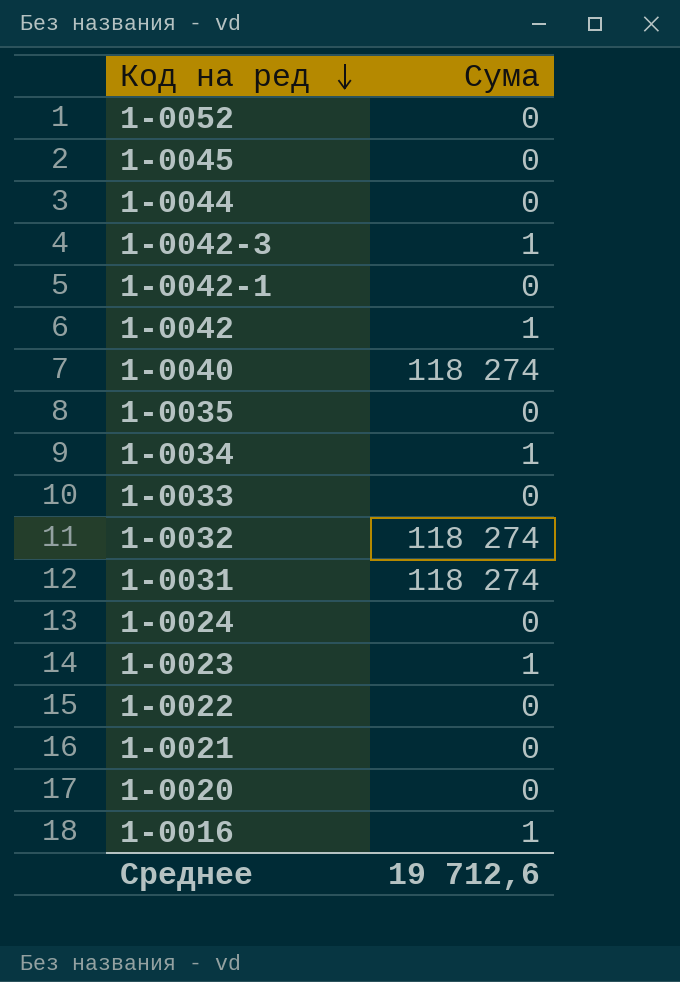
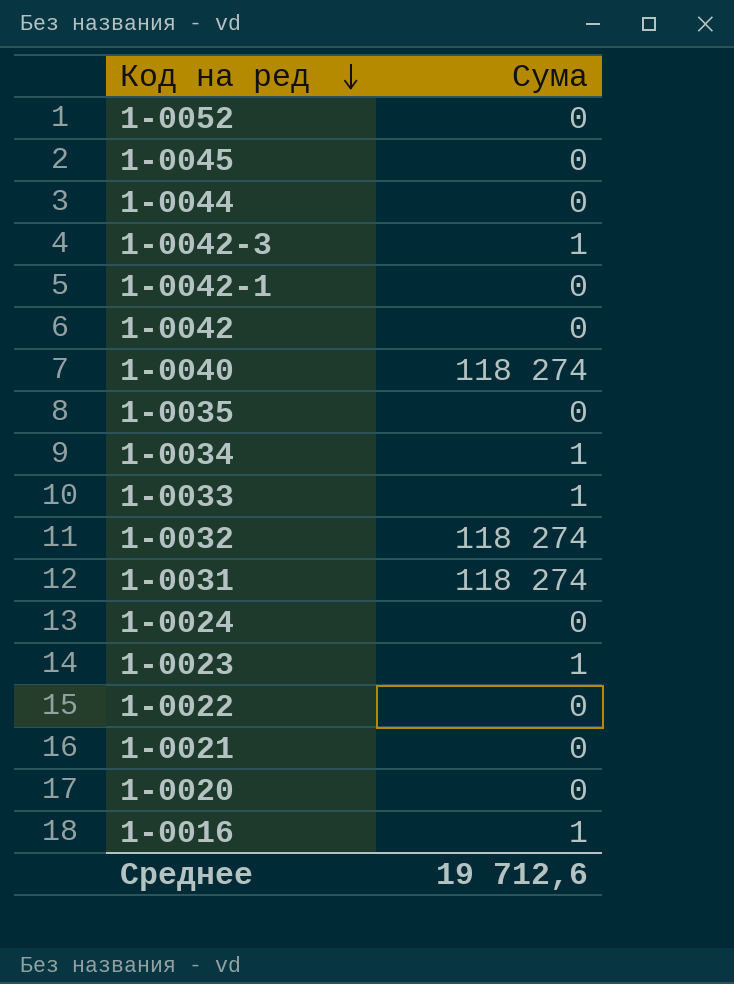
1-0042 | Сума: 1 -> 0
1-0033 | Сума: 0 -> 1

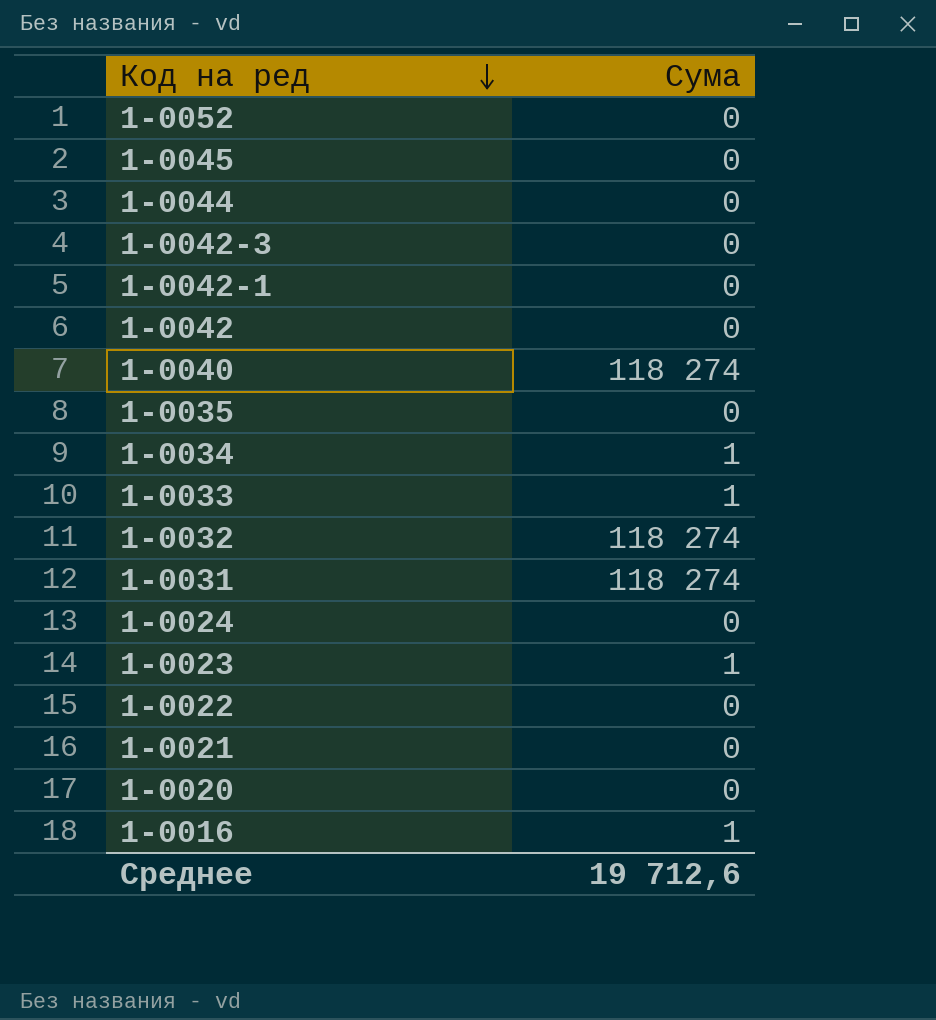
1-0042-3 | Сума: 1 -> 0

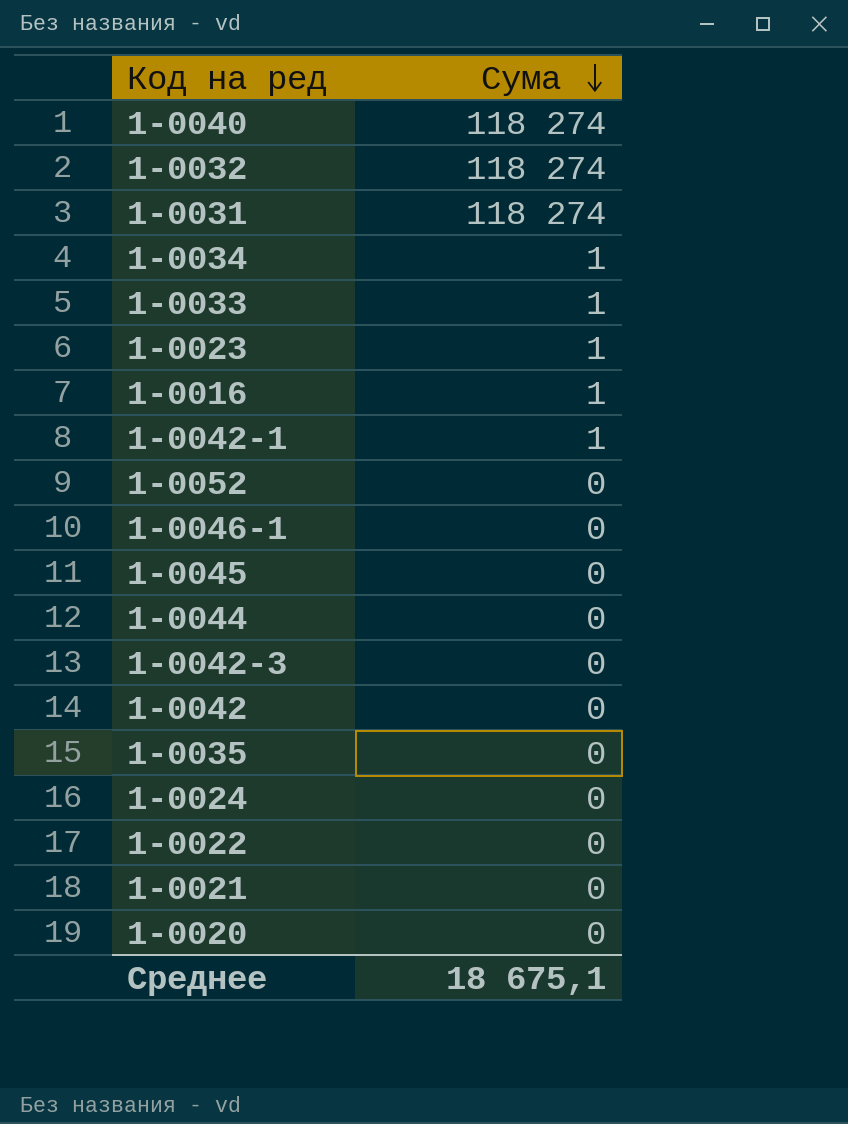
row order: Код на ред descending -> Сума descending
1-0042-1 | Сума: 0 -> 1
row 1-0046-1: none -> 0
Среднее | Сума: 19 712,6 -> 18 675,1

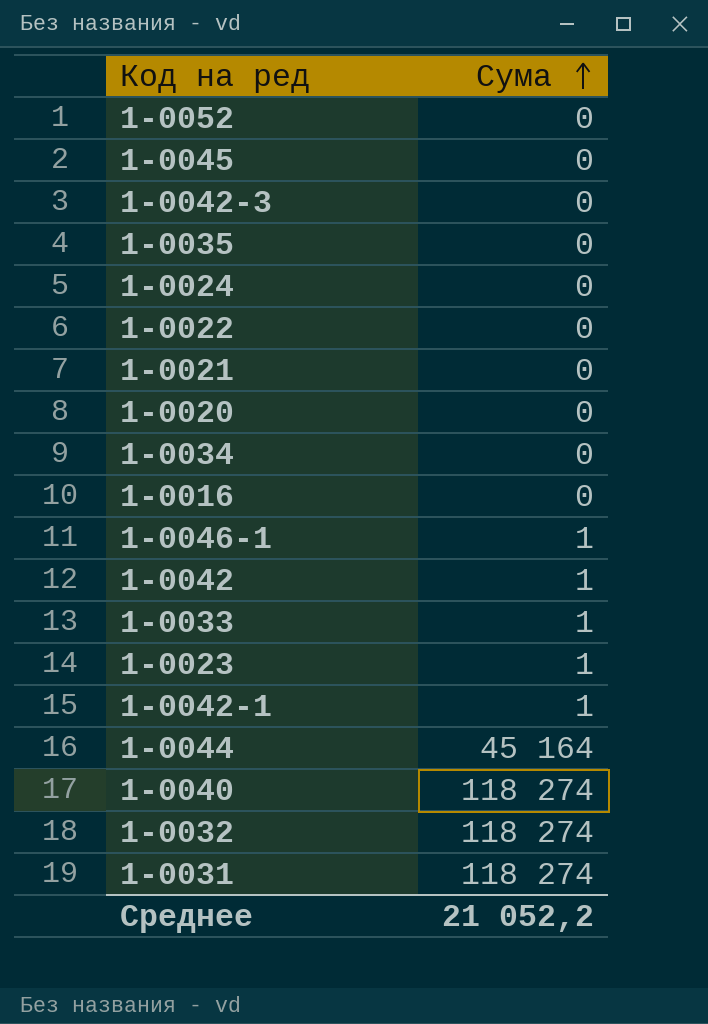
row order: Сума descending -> Сума ascending
1-0034 | Сума: 1 -> 0
1-0016 | Сума: 1 -> 0
1-0046-1 | Сума: 0 -> 1
1-0042 | Сума: 0 -> 1
1-0044 | Сума: 0 -> 45 164
Среднее | Сума: 18 675,1 -> 21 052,2

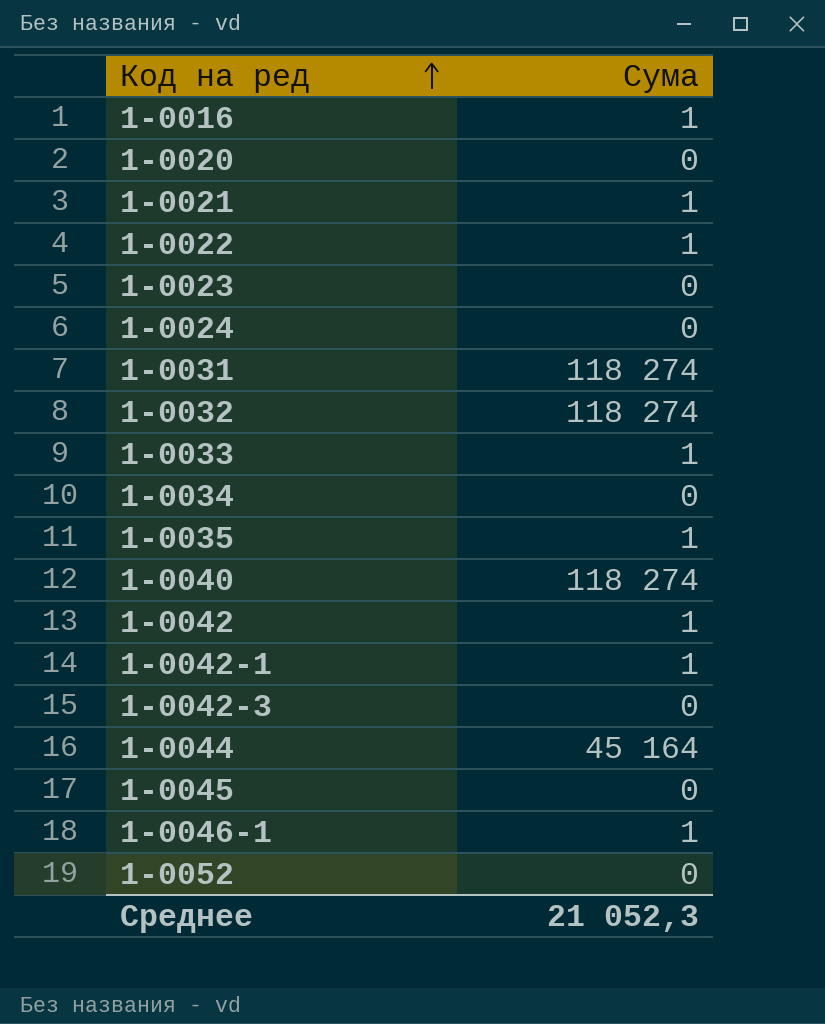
row order: Сума ascending -> Код на ред ascending
1-0016 | Сума: 0 -> 1
1-0021 | Сума: 0 -> 1
1-0022 | Сума: 0 -> 1
1-0023 | Сума: 1 -> 0
1-0035 | Сума: 0 -> 1
Среднее | Сума: 21 052,2 -> 21 052,3

